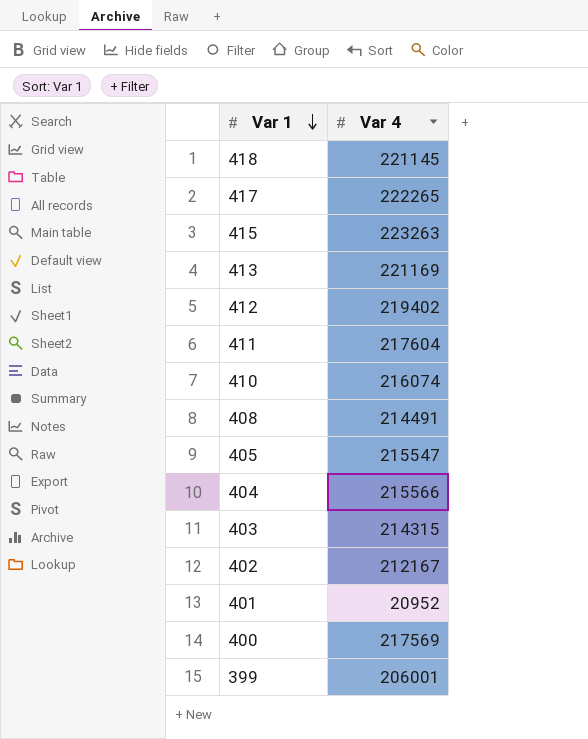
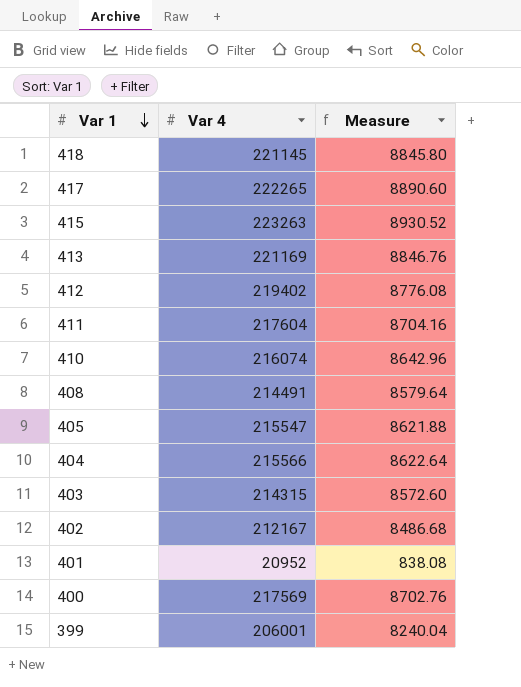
column Measure | formula: none -> [Var 4] * 0.04

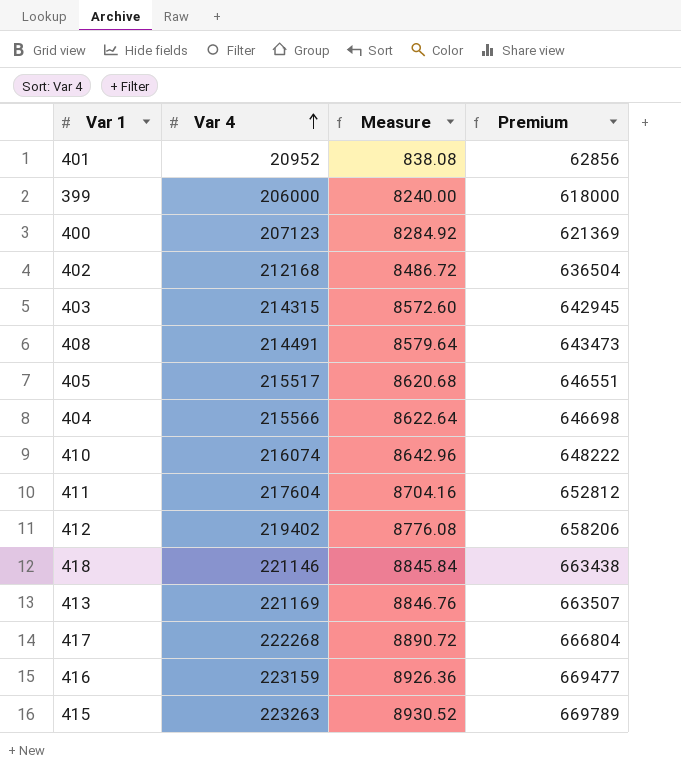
row order: Var 1 descending -> Var 4 ascending
column Premium | formula: none -> [Var 4] * 3
399 | Var 4: 206001 -> 206000
399 | Measure: 8240.04 -> 8240.00
400 | Var 4: 217569 -> 207123
400 | Measure: 8702.76 -> 8284.92
402 | Var 4: 212167 -> 212168
402 | Measure: 8486.68 -> 8486.72
405 | Var 4: 215547 -> 215517
405 | Measure: 8621.88 -> 8620.68
418 | Var 4: 221145 -> 221146
418 | Measure: 8845.80 -> 8845.84
417 | Var 4: 222265 -> 222268
417 | Measure: 8890.60 -> 8890.72
row 416: none -> 223159 | 8926.36 | 669477

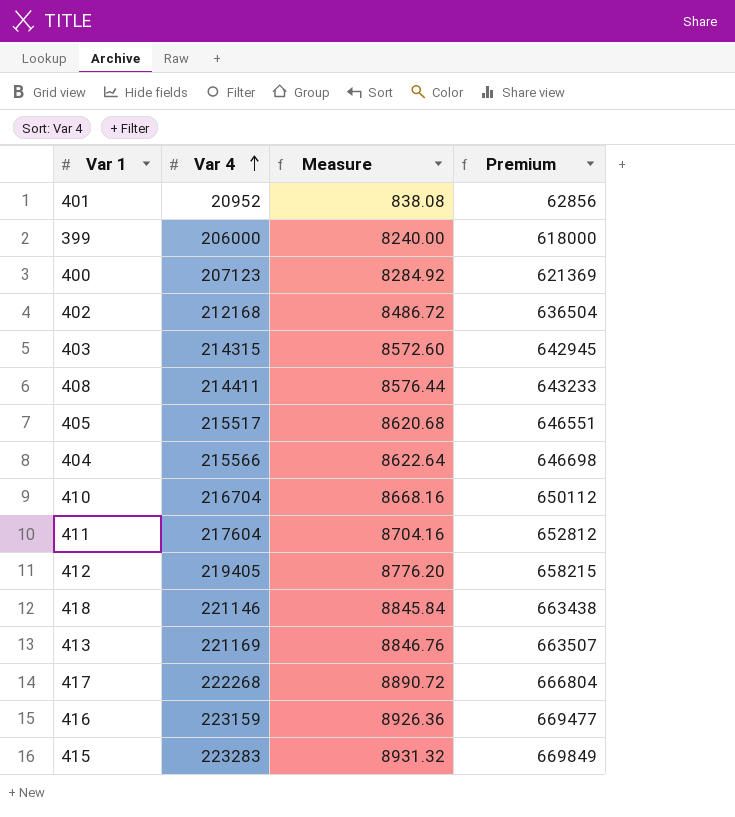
408 | Var 4: 214491 -> 214411
408 | Measure: 8579.64 -> 8576.44
408 | Premium: 643473 -> 643233
410 | Var 4: 216074 -> 216704
410 | Measure: 8642.96 -> 8668.16
410 | Premium: 648222 -> 650112
412 | Var 4: 219402 -> 219405
412 | Measure: 8776.08 -> 8776.20
412 | Premium: 658206 -> 658215
415 | Var 4: 223263 -> 223283
415 | Measure: 8930.52 -> 8931.32
415 | Premium: 669789 -> 669849

